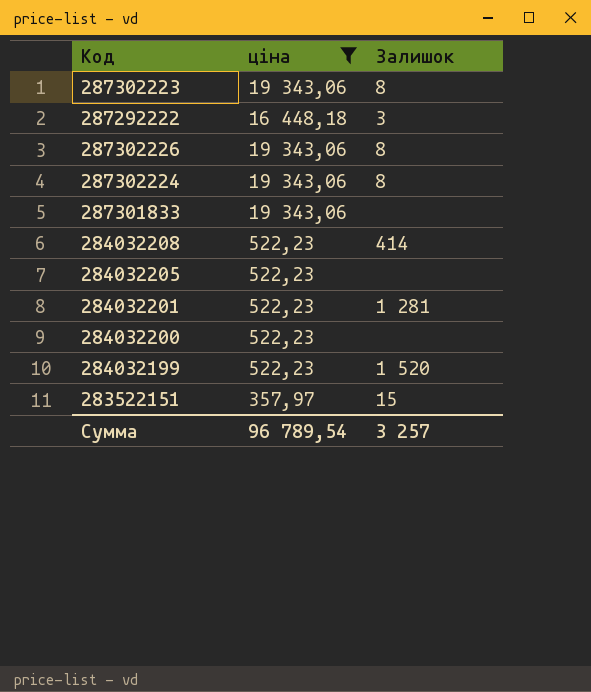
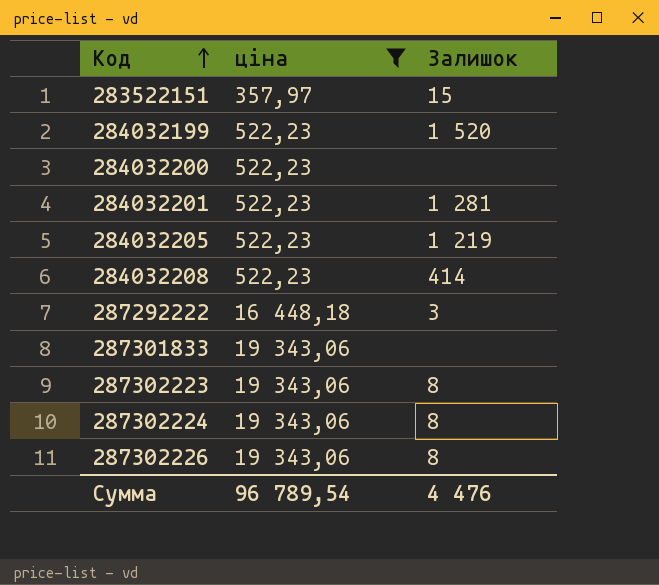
row order: none -> Код ascending
284032205 | Залишок: none -> 1 219
Сумма | Залишок: 3 257 -> 4 476

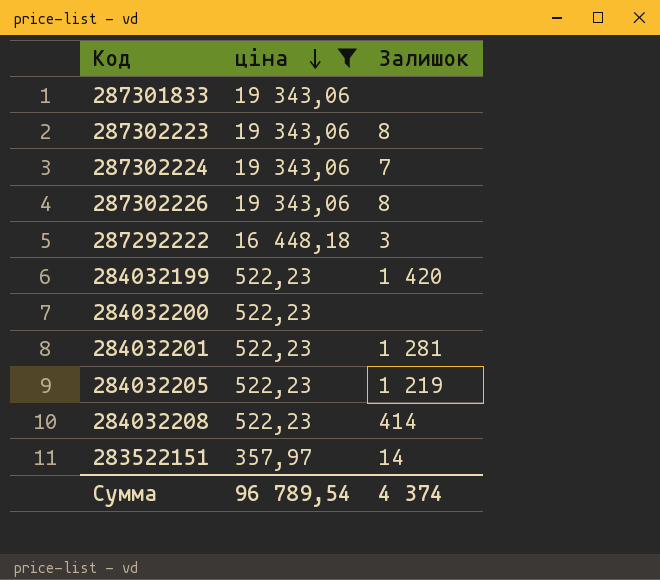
row order: Код ascending -> ціна descending
287302224 | Залишок: 8 -> 7
284032199 | Залишок: 1 520 -> 1 420
283522151 | Залишок: 15 -> 14
Сумма | Залишок: 4 476 -> 4 374

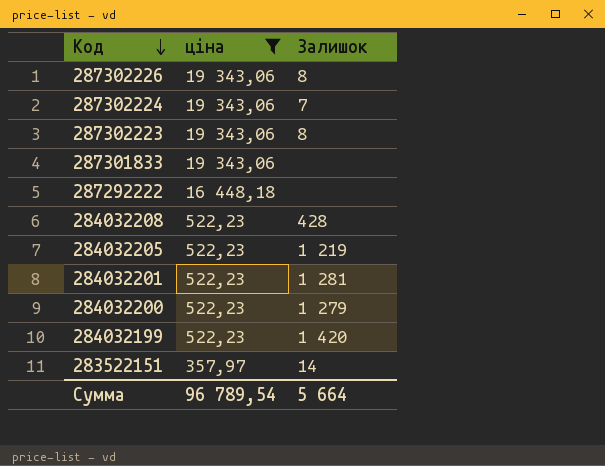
row order: ціна descending -> Код descending
287292222 | Залишок: 3 -> none
284032208 | Залишок: 414 -> 428
284032200 | Залишок: none -> 1 279
Сумма | Залишок: 4 374 -> 5 664

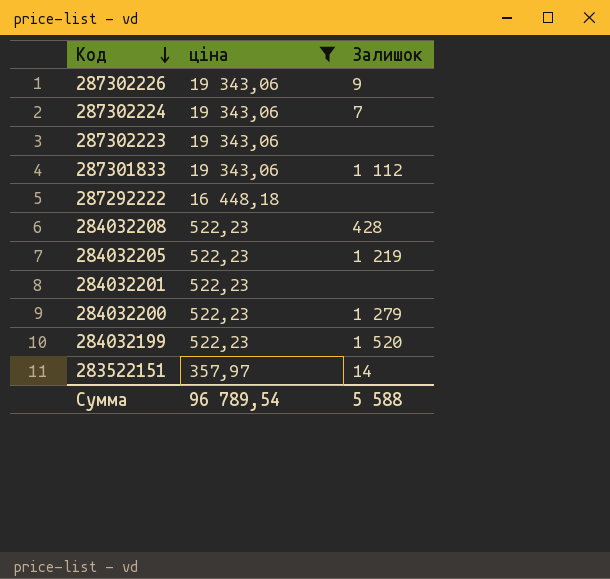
287302226 | Залишок: 8 -> 9
287302223 | Залишок: 8 -> none
287301833 | Залишок: none -> 1 112
284032201 | Залишок: 1 281 -> none
284032199 | Залишок: 1 420 -> 1 520
Сумма | Залишок: 5 664 -> 5 588

